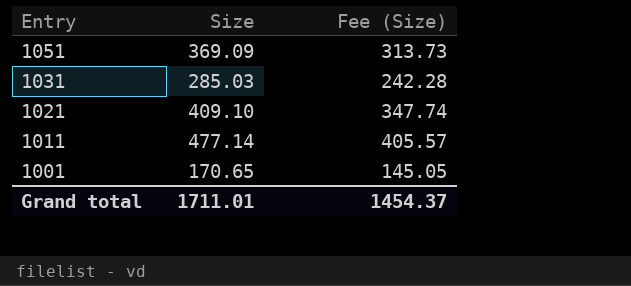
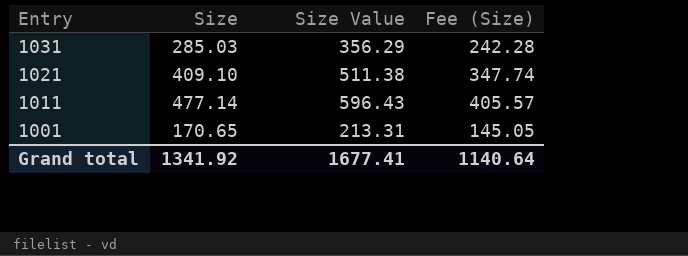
column Size Value | formula: none -> [Size] * 1.25
row 1051: 369.09 | 313.73 -> none
Grand total | Size: 1711.01 -> 1341.92
Grand total | Fee (Size): 1454.37 -> 1140.64

